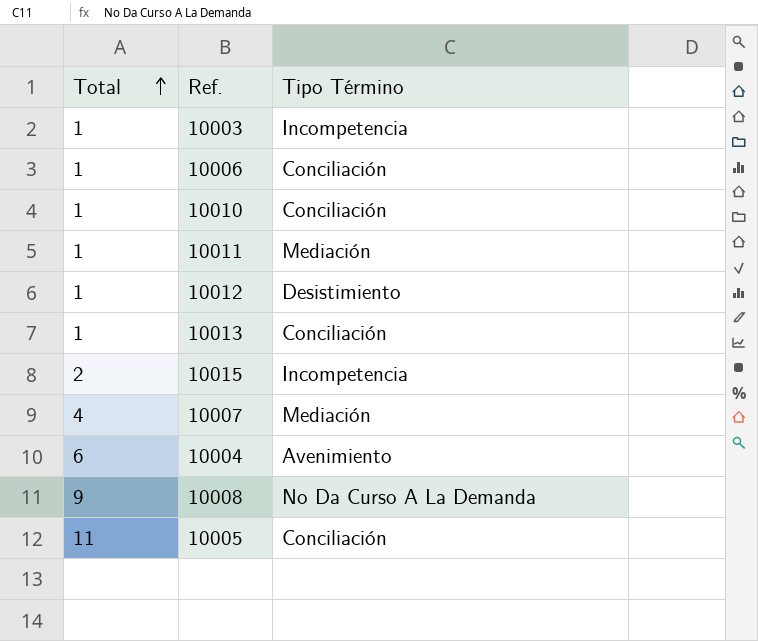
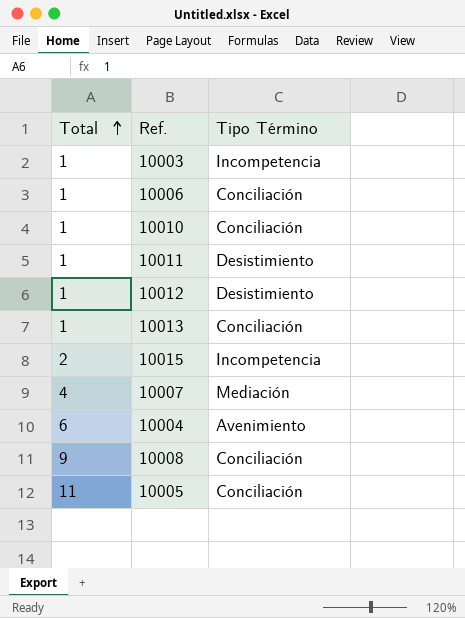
10011 | Tipo Término: Mediación -> Desistimiento
10008 | Tipo Término: No Da Curso A La Demanda -> Conciliación

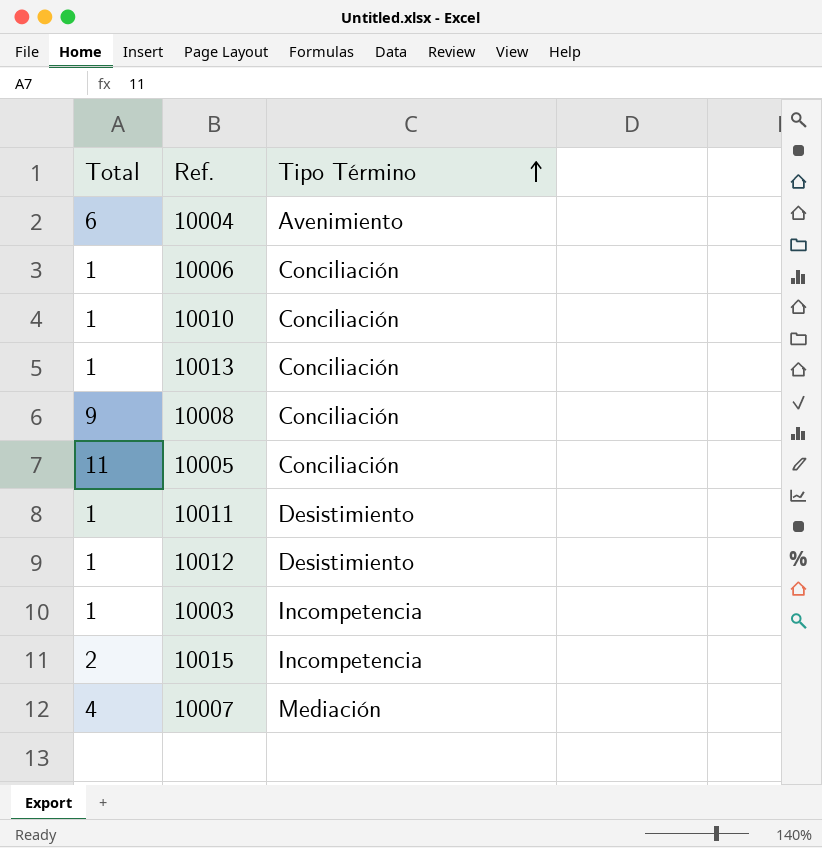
row order: Total ascending -> Tipo Término ascending

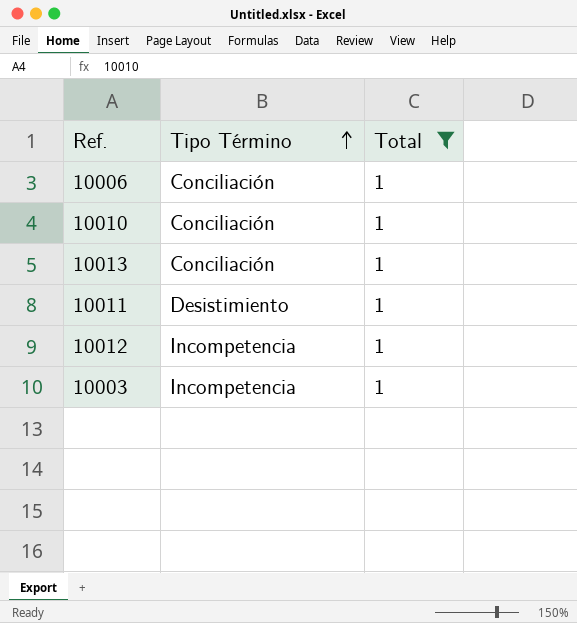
filter: none -> Total = 1
column Total | position: 1 -> 3
10012 | Tipo Término: Desistimiento -> Incompetencia

